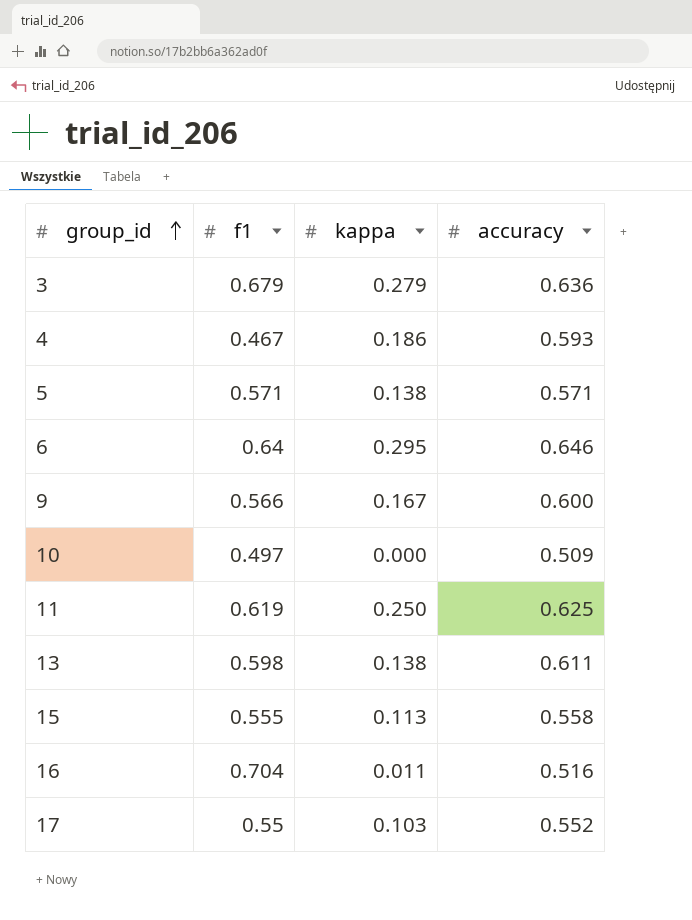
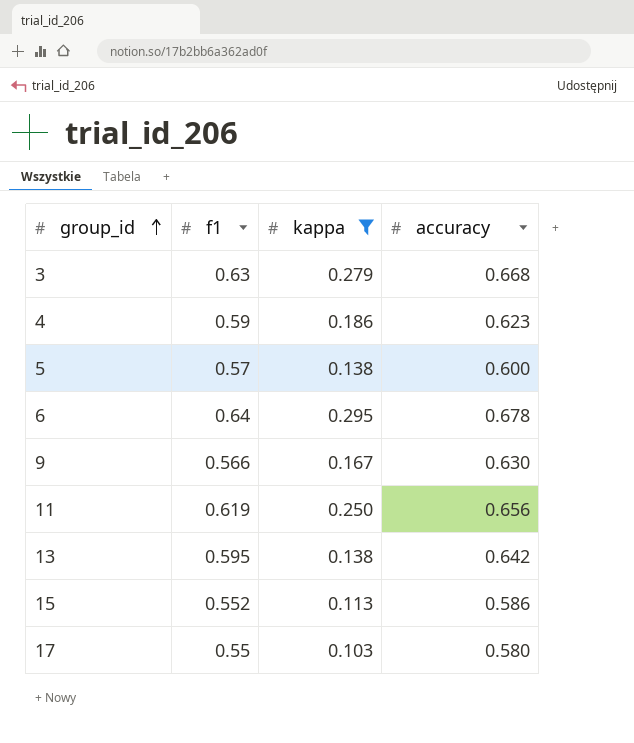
filter: none -> kappa >= 0.103
3 | f1: 0.679 -> 0.63
3 | accuracy: 0.636 -> 0.668
4 | f1: 0.467 -> 0.59
4 | accuracy: 0.593 -> 0.623
5 | f1: 0.571 -> 0.57
5 | accuracy: 0.571 -> 0.600
6 | accuracy: 0.646 -> 0.678
9 | accuracy: 0.600 -> 0.630
11 | accuracy: 0.625 -> 0.656
13 | f1: 0.598 -> 0.595
13 | accuracy: 0.611 -> 0.642
15 | f1: 0.555 -> 0.552
15 | accuracy: 0.558 -> 0.586
17 | accuracy: 0.552 -> 0.580

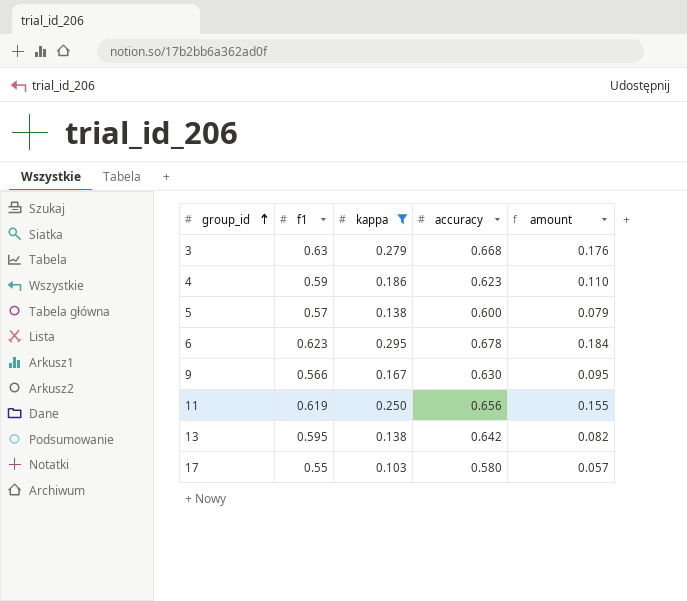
column amount | formula: none -> [f1] * [kappa]
row 15: 0.552 | 0.113 | 0.586 -> none
6 | f1: 0.64 -> 0.623

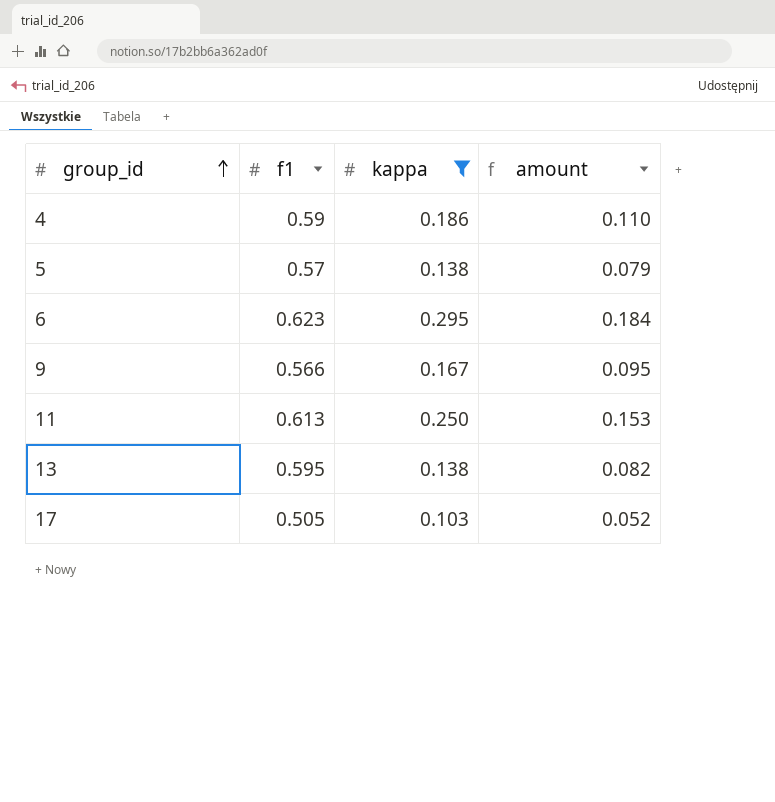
column accuracy | position: 4 -> none
row 3: 0.63 | 0.279 | 0.668 | 0.176 -> none
11 | f1: 0.619 -> 0.613
11 | amount: 0.155 -> 0.153
17 | f1: 0.55 -> 0.505
17 | amount: 0.057 -> 0.052

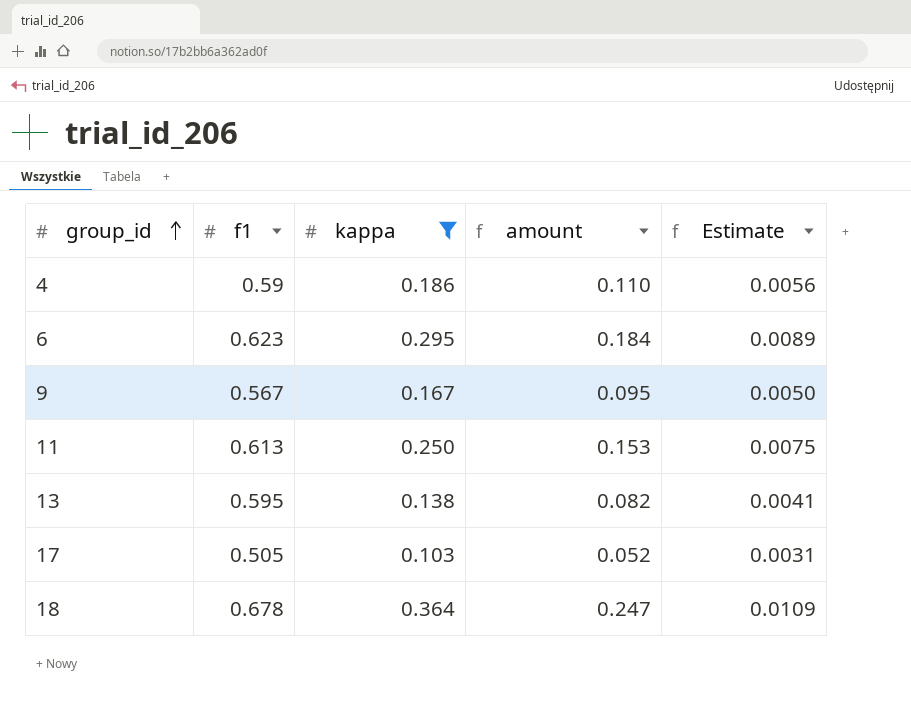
column Estimate | formula: none -> [kappa] * 0.03
row 5: 0.57 | 0.138 | 0.079 -> none
9 | f1: 0.566 -> 0.567
row 18: none -> 0.678 | 0.364 | 0.247 | 0.0109

